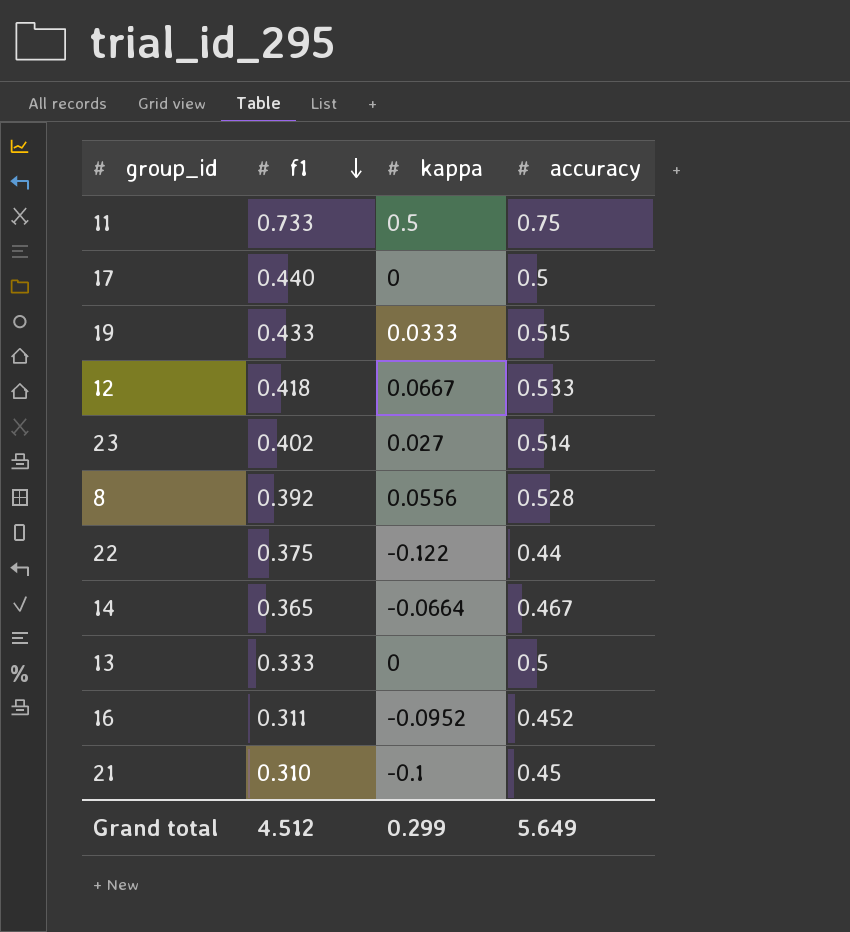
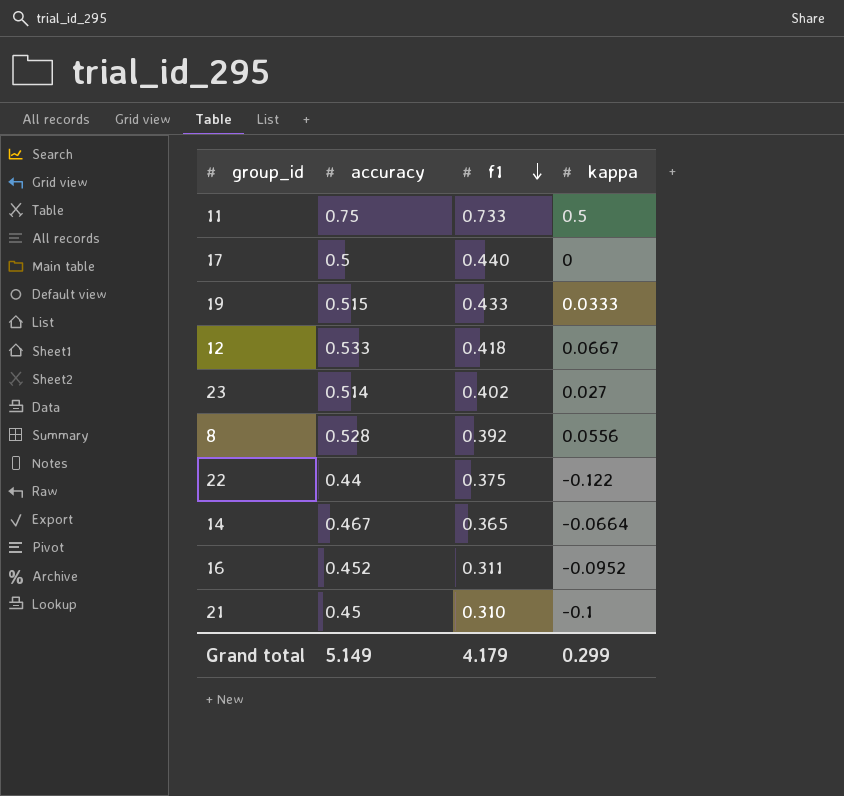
column accuracy | position: 4 -> 2
row 13: 0.333 | 0 | 0.5 -> none
Grand total | accuracy: 5.649 -> 5.149
Grand total | f1: 4.512 -> 4.179

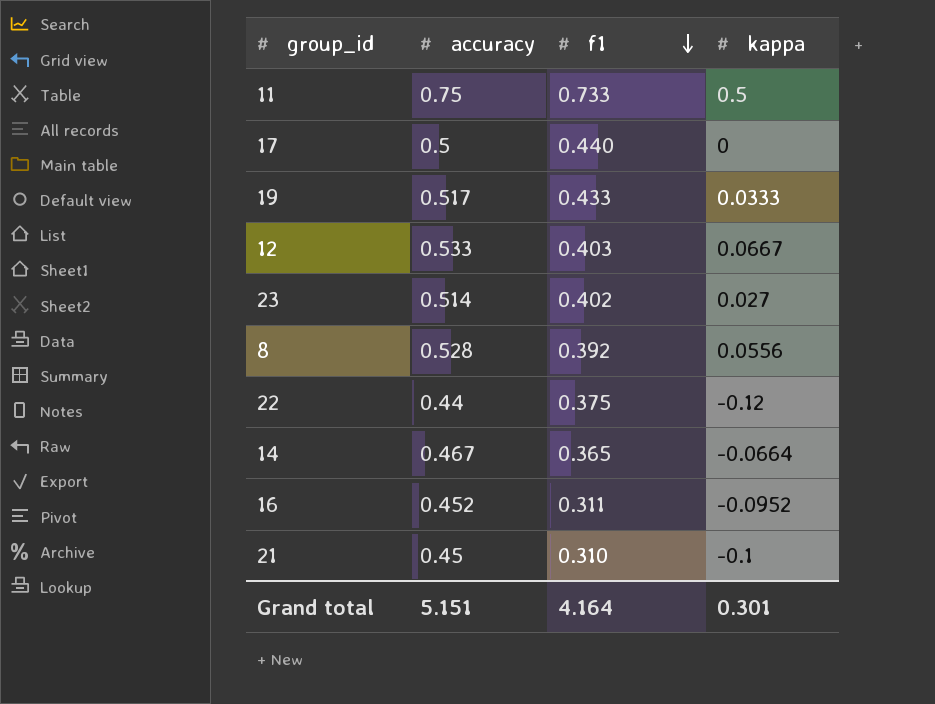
19 | accuracy: 0.515 -> 0.517
12 | f1: 0.418 -> 0.403
22 | kappa: -0.122 -> -0.12
Grand total | accuracy: 5.149 -> 5.151
Grand total | f1: 4.179 -> 4.164
Grand total | kappa: 0.299 -> 0.301

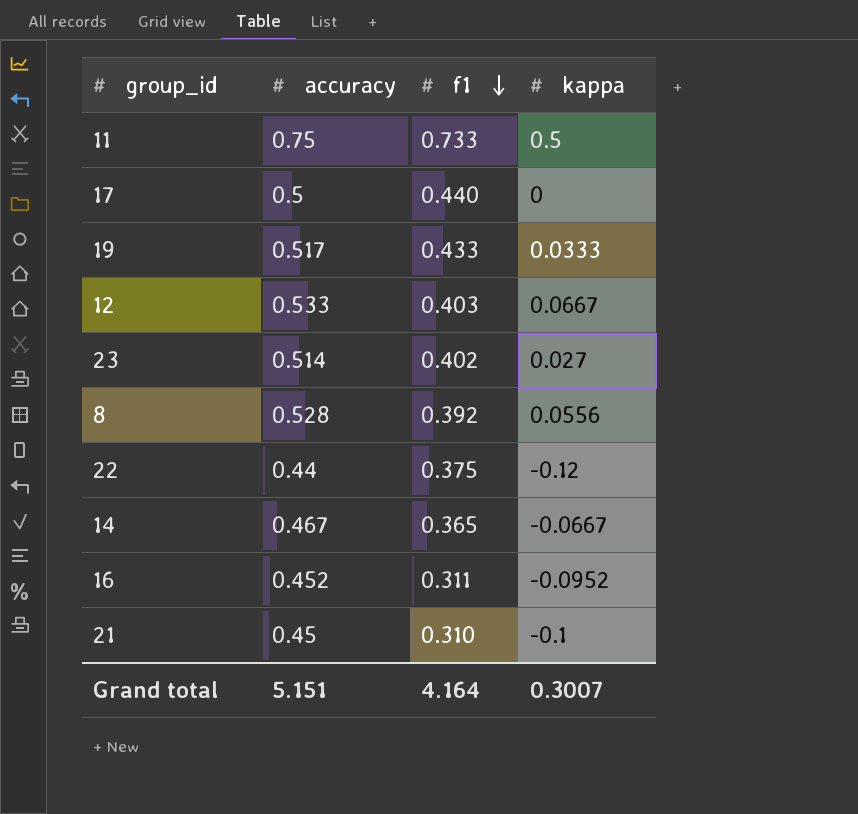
14 | kappa: -0.0664 -> -0.0667
Grand total | kappa: 0.301 -> 0.3007

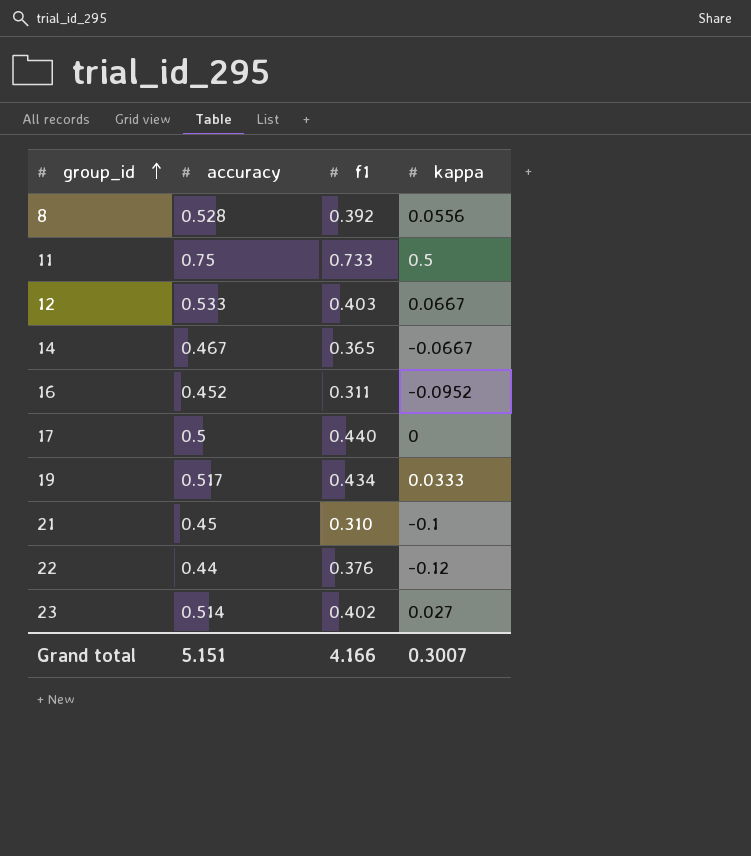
row order: f1 descending -> group_id ascending
19 | f1: 0.433 -> 0.434
22 | f1: 0.375 -> 0.376
Grand total | f1: 4.164 -> 4.166

